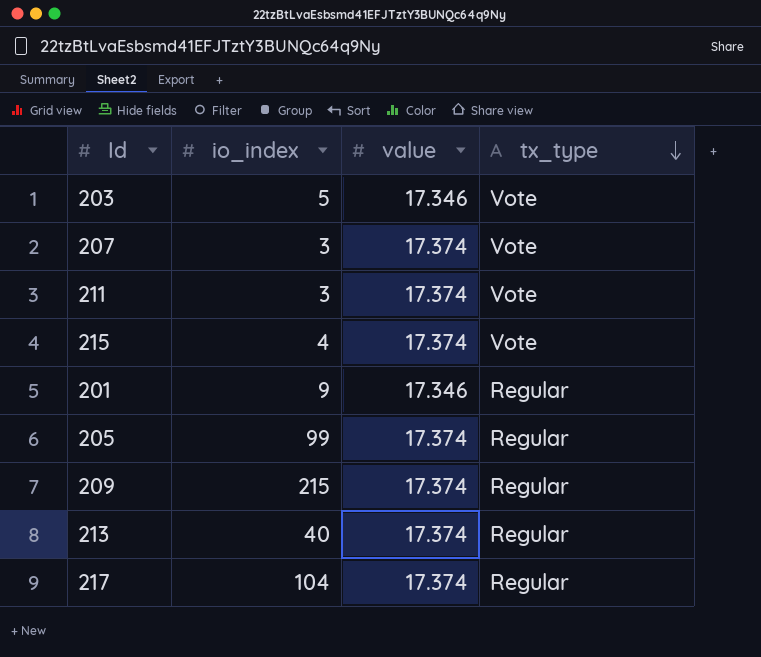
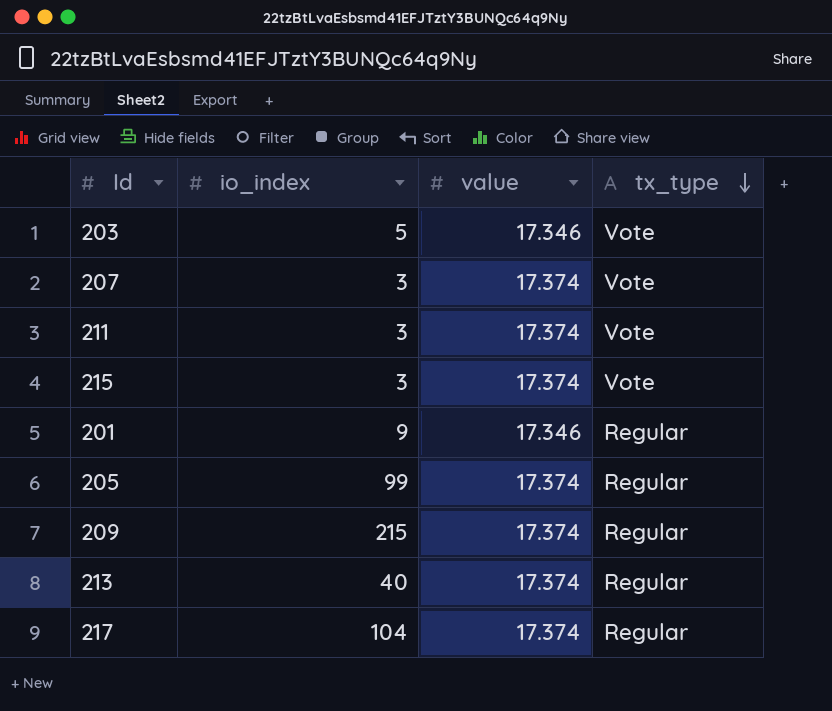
215 | io_index: 4 -> 3

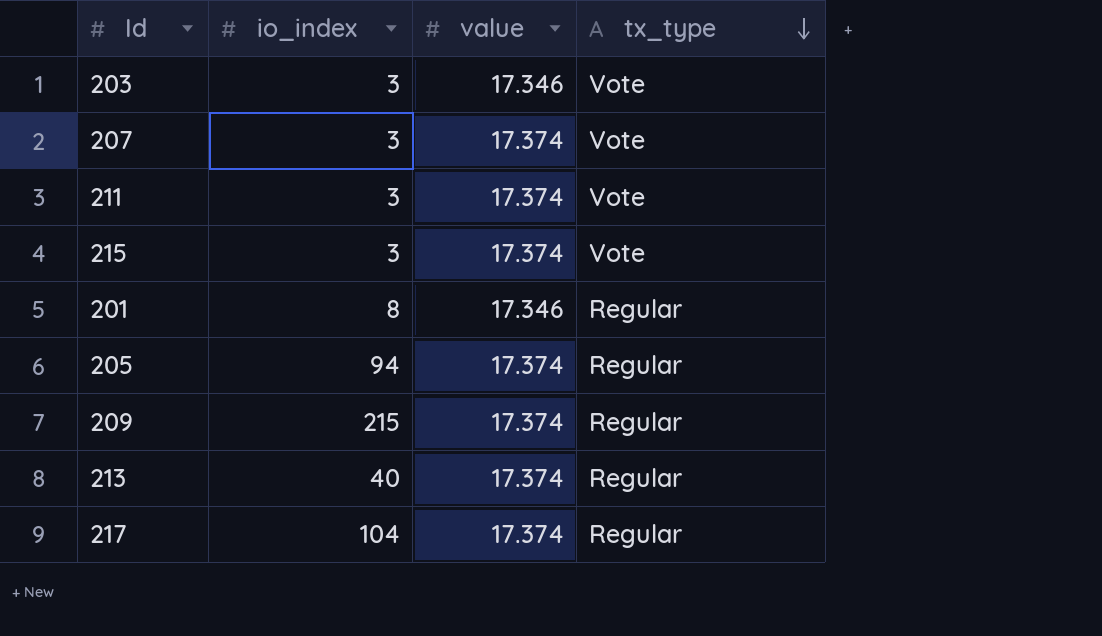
203 | io_index: 5 -> 3
201 | io_index: 9 -> 8
205 | io_index: 99 -> 94

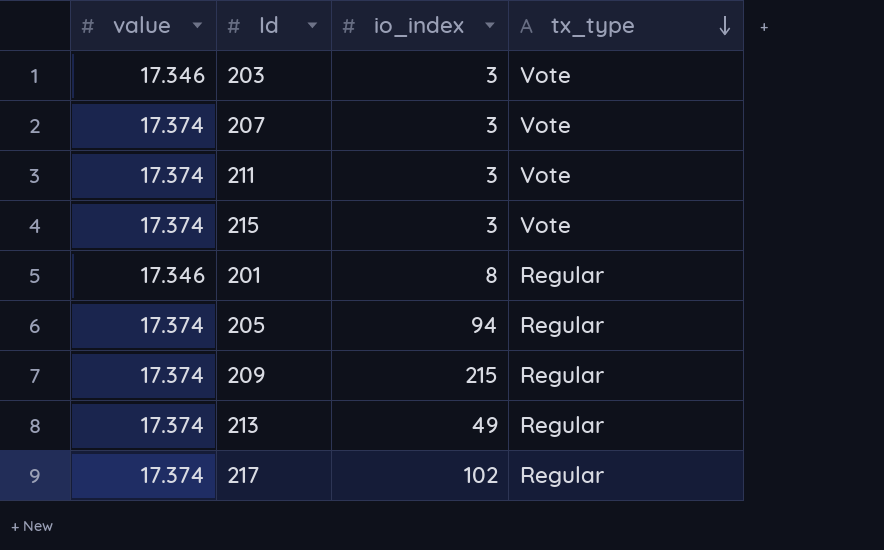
column value | position: 3 -> 1
213 | io_index: 40 -> 49
217 | io_index: 104 -> 102

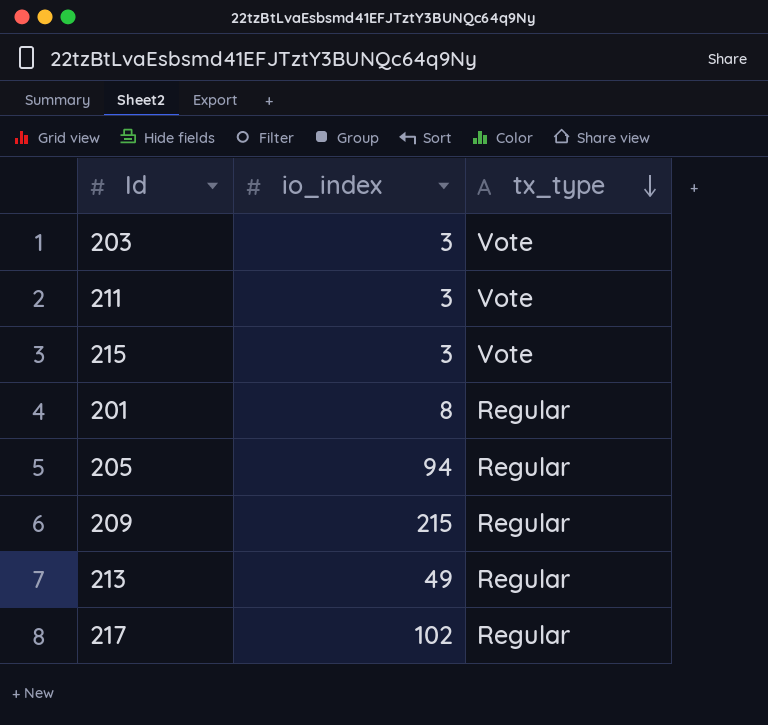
column value | position: 1 -> none
row 207: 17.374 | 3 | Vote -> none

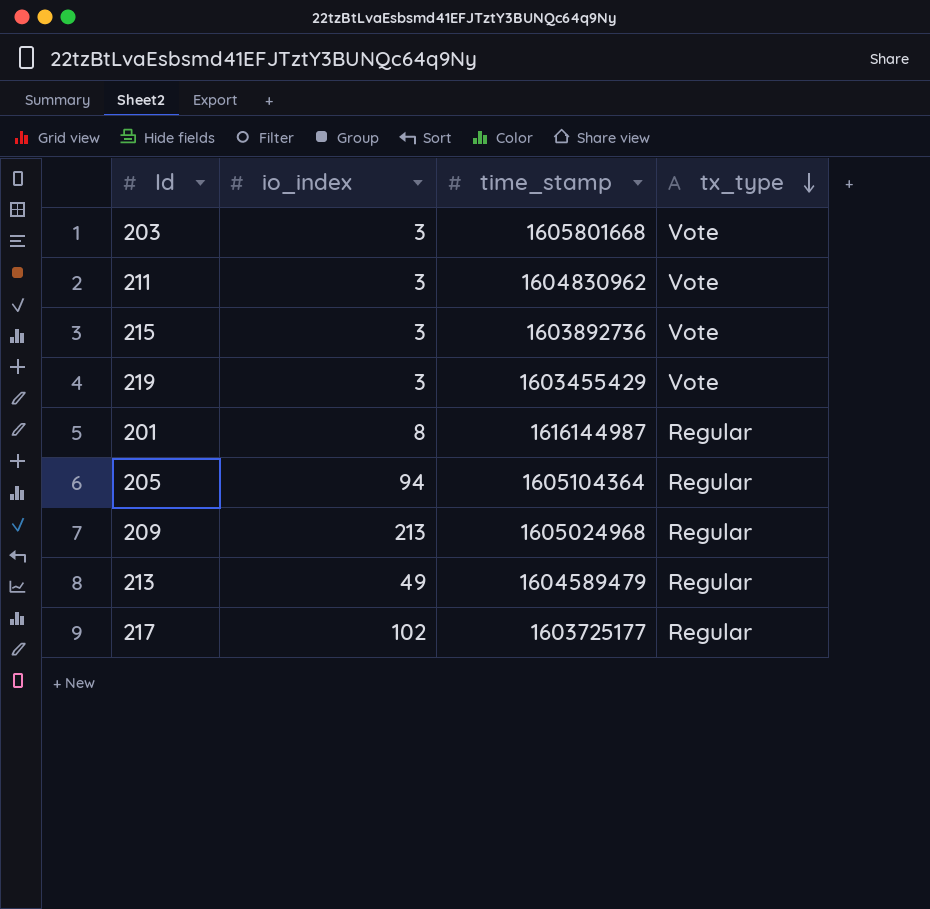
column time_stamp | position: none -> 3
row 219: none -> 3 | 1603455429 | Vote
209 | io_index: 215 -> 213

